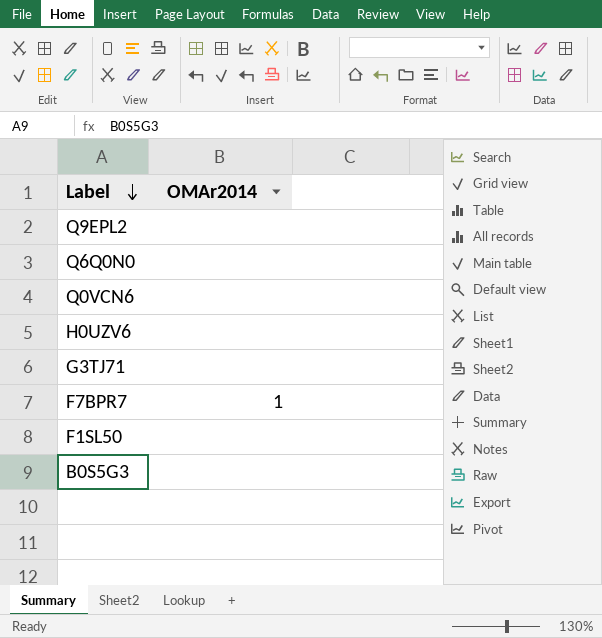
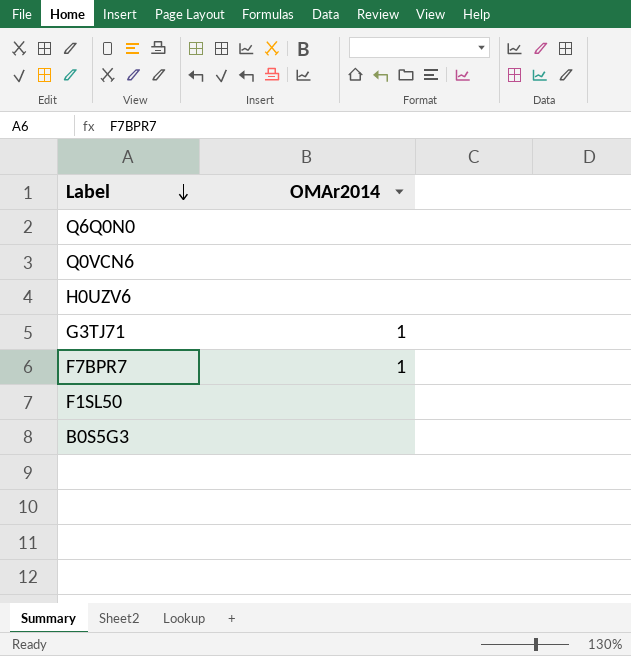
row Q9EPL2: none -> none
G3TJ71 | OMAr2014: none -> 1

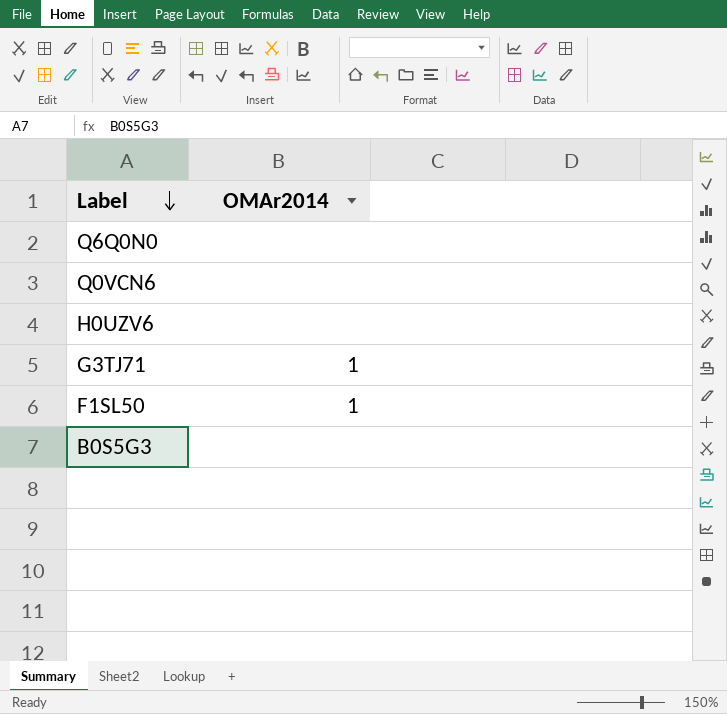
row F7BPR7: 1 -> none
F1SL50 | OMAr2014: none -> 1

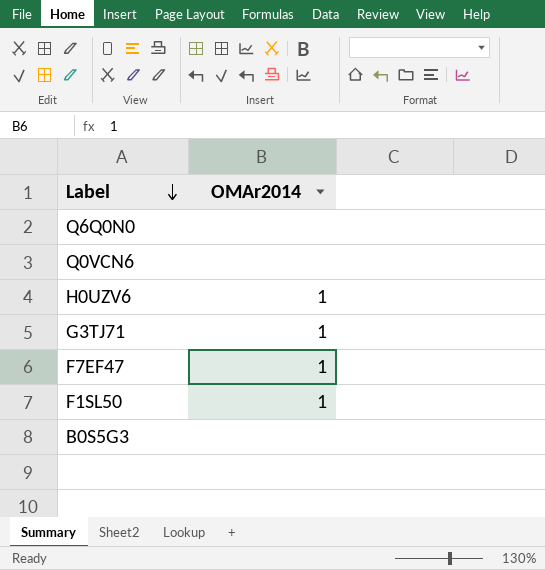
H0UZV6 | OMAr2014: none -> 1
row F7EF47: none -> 1

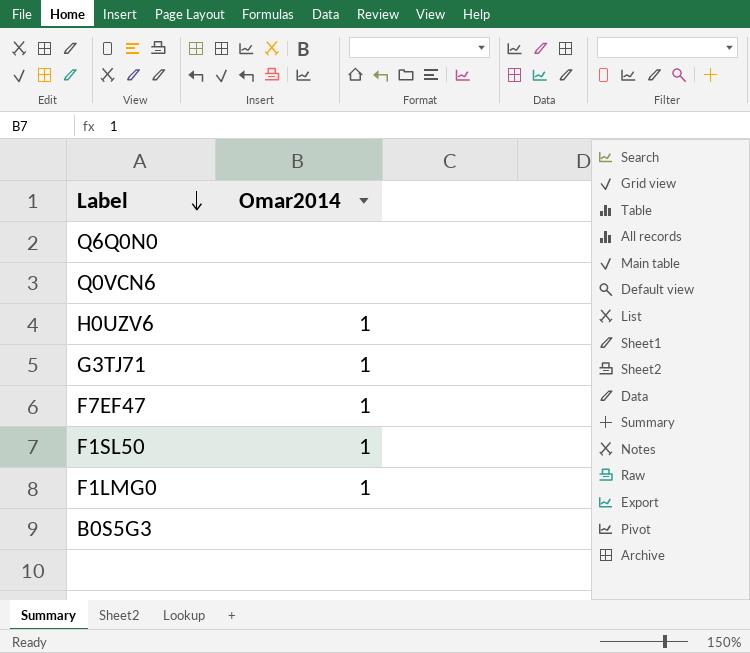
column name: OMAr2014 -> Omar2014
row F1LMG0: none -> 1

